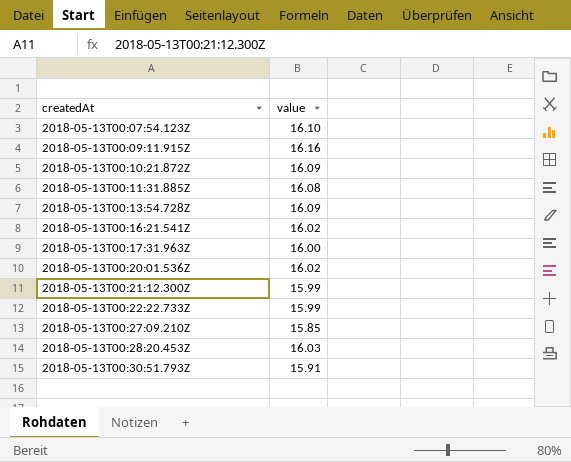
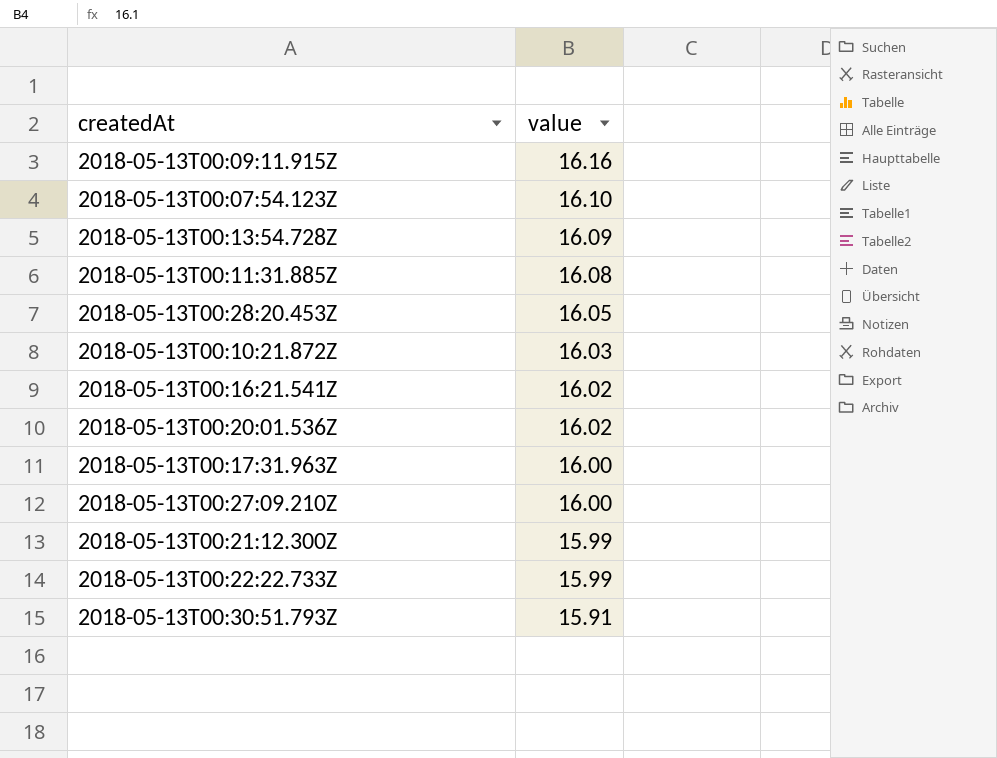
row order: createdAt ascending -> value descending
2018-05-13T00:28:20.453Z | value: 16.03 -> 16.05
2018-05-13T00:10:21.872Z | value: 16.09 -> 16.03
2018-05-13T00:27:09.210Z | value: 15.85 -> 16.00

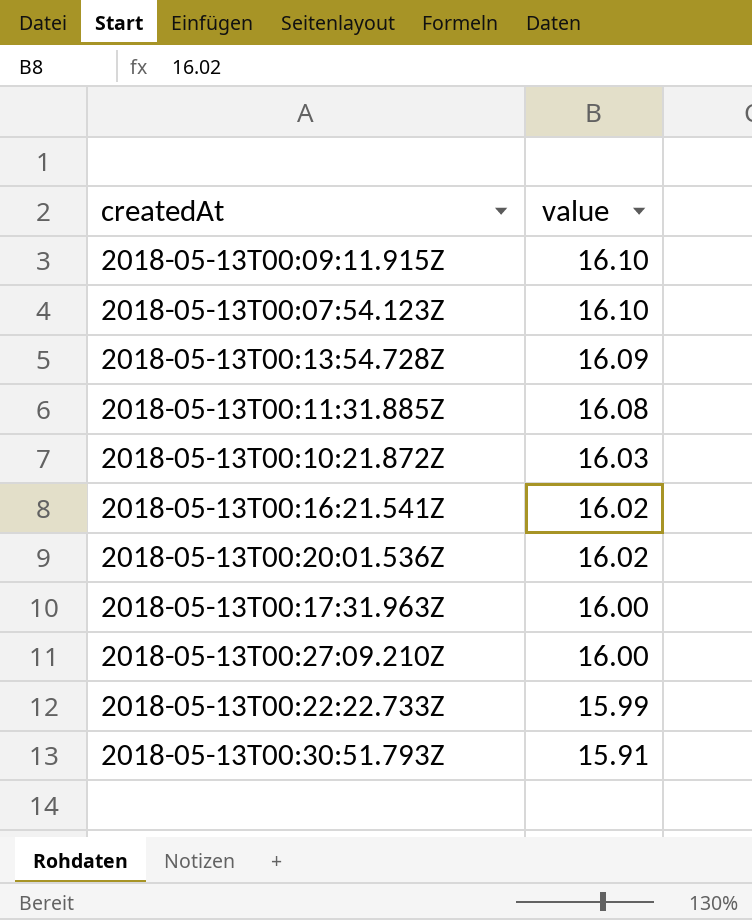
row 2018-05-13T00:28:20.453Z: 16.05 -> none
row 2018-05-13T00:21:12.300Z: 15.99 -> none
2018-05-13T00:09:11.915Z | value: 16.16 -> 16.10

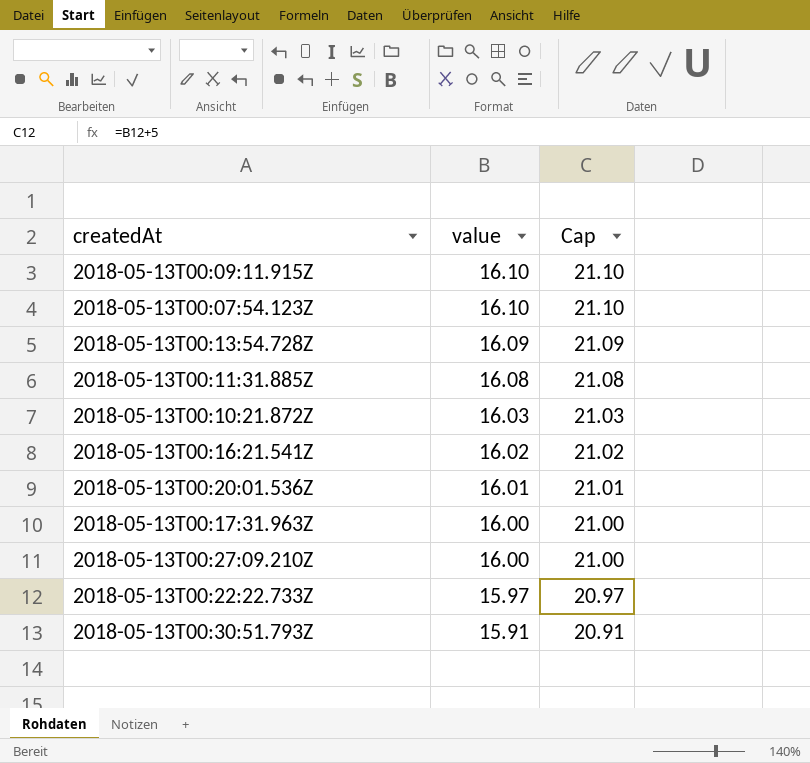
column Cap | formula: none -> [value] + 5
2018-05-13T00:20:01.536Z | value: 16.02 -> 16.01
2018-05-13T00:22:22.733Z | value: 15.99 -> 15.97

